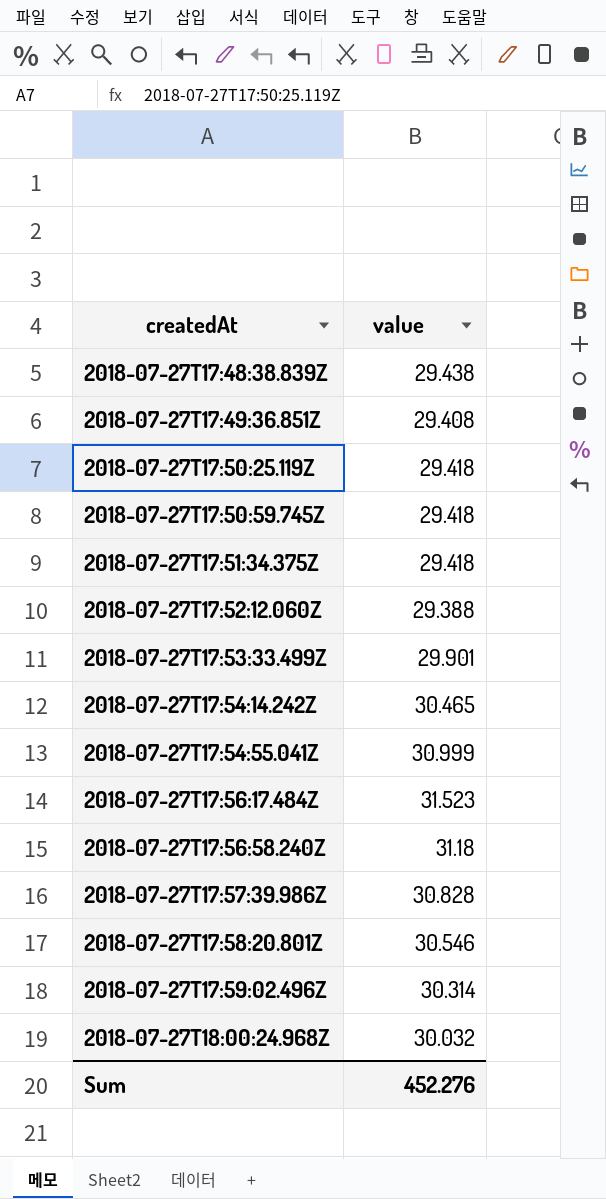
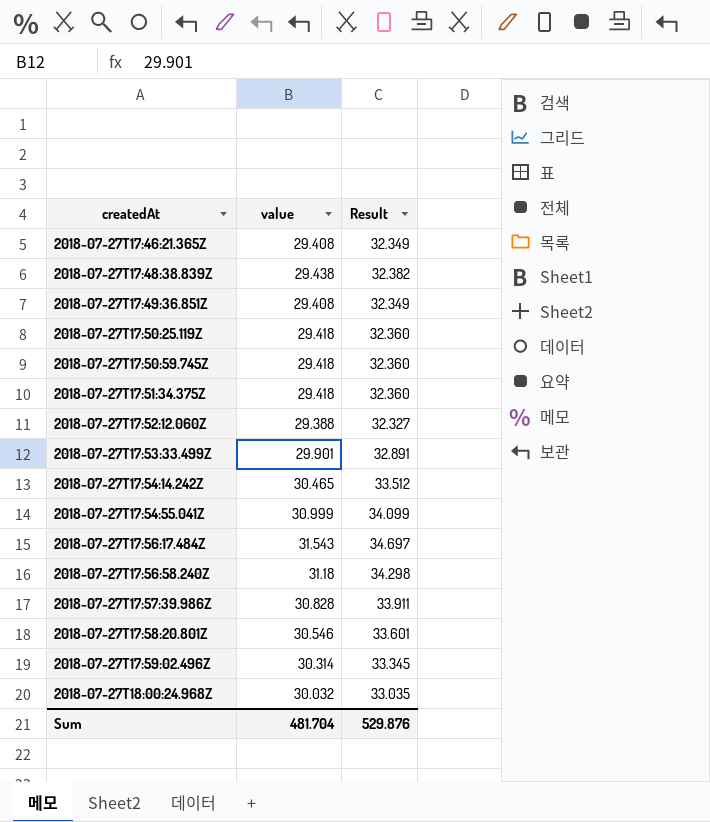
column Result | formula: none -> [value] * 1.1
row 2018-07-27T17:46:21.365Z: none -> 29.408 | 32.349
2018-07-27T17:56:17.484Z | value: 31.523 -> 31.543
Sum | value: 452.276 -> 481.704

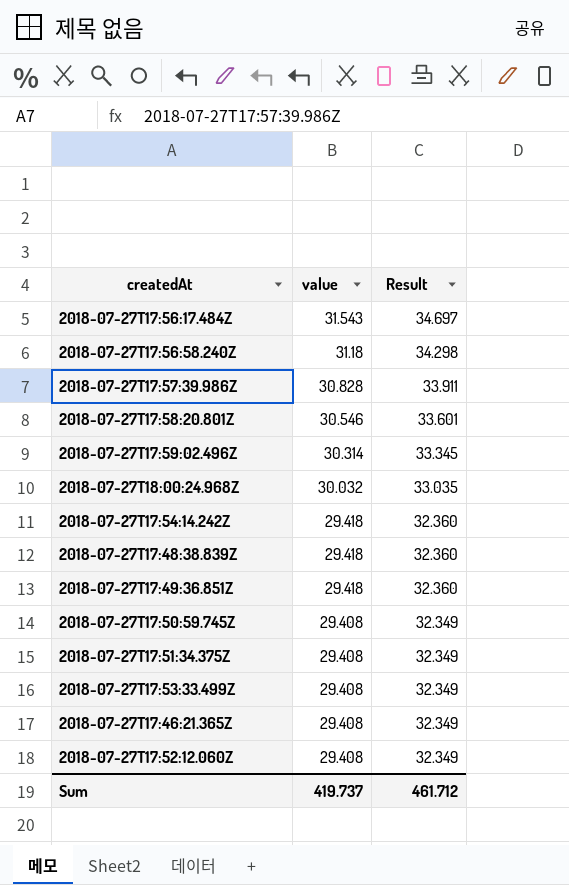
row order: createdAt ascending -> value descending
row 2018-07-27T17:50:25.119Z: 29.418 | 32.360 -> none
row 2018-07-27T17:54:55.041Z: 30.999 | 34.099 -> none
2018-07-27T17:54:14.242Z | value: 30.465 -> 29.418
2018-07-27T17:54:14.242Z | Result: 33.512 -> 32.360
2018-07-27T17:48:38.839Z | value: 29.438 -> 29.418
2018-07-27T17:48:38.839Z | Result: 32.382 -> 32.360
2018-07-27T17:49:36.851Z | value: 29.408 -> 29.418
2018-07-27T17:49:36.851Z | Result: 32.349 -> 32.360
2018-07-27T17:50:59.745Z | value: 29.418 -> 29.408
2018-07-27T17:50:59.745Z | Result: 32.360 -> 32.349
2018-07-27T17:51:34.375Z | value: 29.418 -> 29.408
2018-07-27T17:51:34.375Z | Result: 32.360 -> 32.349
2018-07-27T17:53:33.499Z | value: 29.901 -> 29.408
2018-07-27T17:53:33.499Z | Result: 32.891 -> 32.349
2018-07-27T17:52:12.060Z | value: 29.388 -> 29.408
2018-07-27T17:52:12.060Z | Result: 32.327 -> 32.349
Sum | value: 481.704 -> 419.737
Sum | Result: 529.876 -> 461.712

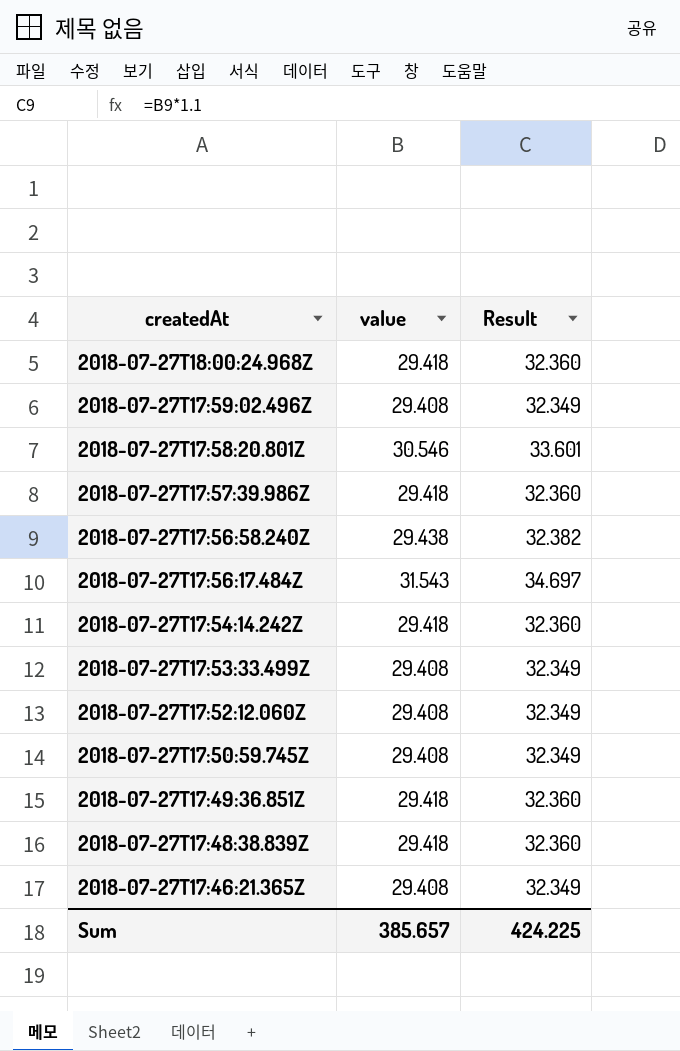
row order: value descending -> createdAt descending
row 2018-07-27T17:51:34.375Z: 29.408 | 32.349 -> none
2018-07-27T18:00:24.968Z | value: 30.032 -> 29.418
2018-07-27T18:00:24.968Z | Result: 33.035 -> 32.360
2018-07-27T17:59:02.496Z | value: 30.314 -> 29.408
2018-07-27T17:59:02.496Z | Result: 33.345 -> 32.349
2018-07-27T17:57:39.986Z | value: 30.828 -> 29.418
2018-07-27T17:57:39.986Z | Result: 33.911 -> 32.360
2018-07-27T17:56:58.240Z | value: 31.18 -> 29.438
2018-07-27T17:56:58.240Z | Result: 34.298 -> 32.382
Sum | value: 419.737 -> 385.657
Sum | Result: 461.712 -> 424.225

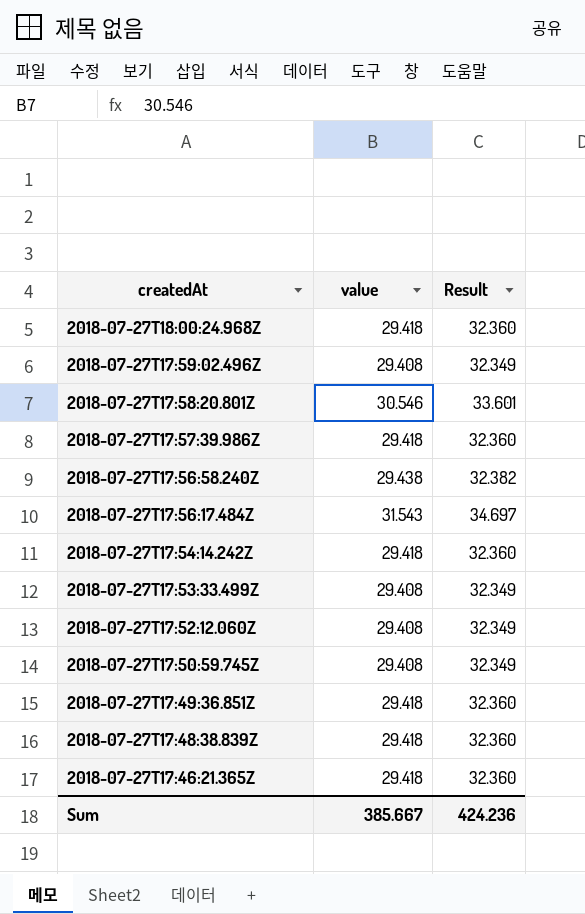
2018-07-27T17:46:21.365Z | value: 29.408 -> 29.418
2018-07-27T17:46:21.365Z | Result: 32.349 -> 32.360
Sum | value: 385.657 -> 385.667
Sum | Result: 424.225 -> 424.236

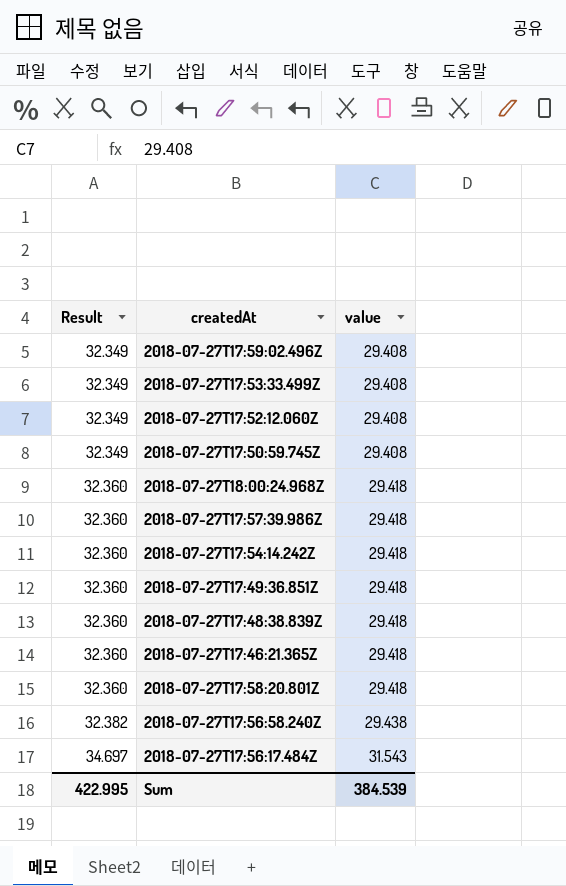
row order: createdAt descending -> Result ascending
column Result | position: 3 -> 1
2018-07-27T17:58:20.801Z | Result: 33.601 -> 32.360
2018-07-27T17:58:20.801Z | value: 30.546 -> 29.418
Sum | Result: 424.236 -> 422.995
Sum | value: 385.667 -> 384.539

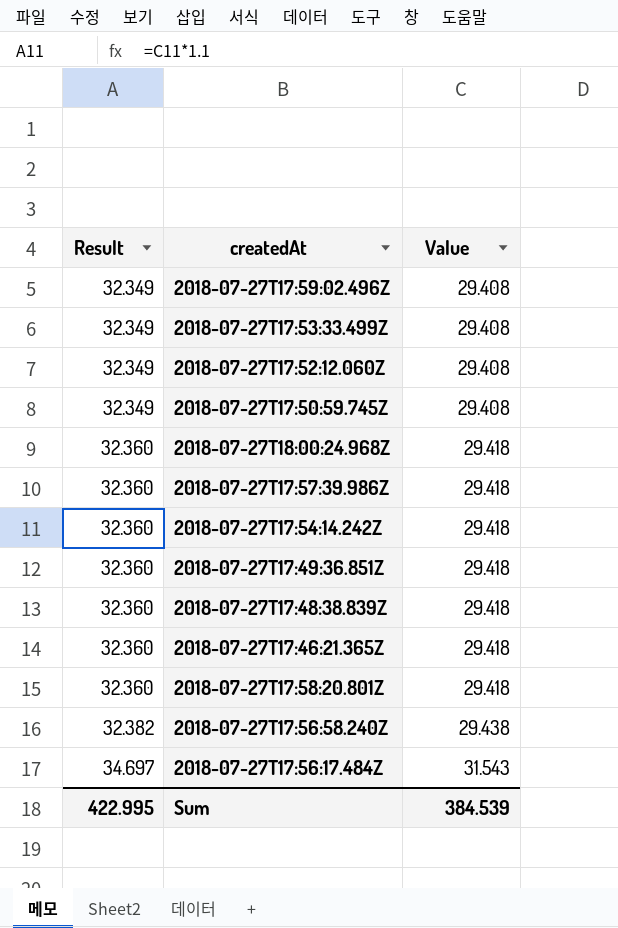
column name: value -> Value

